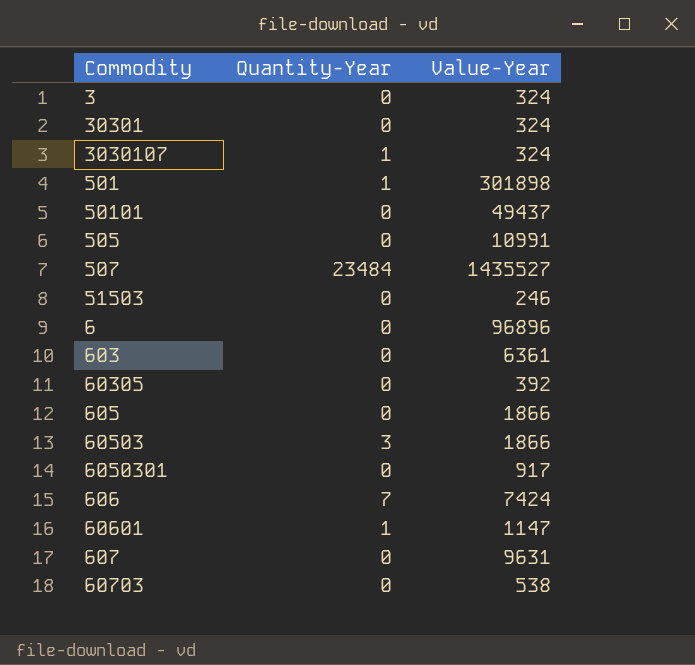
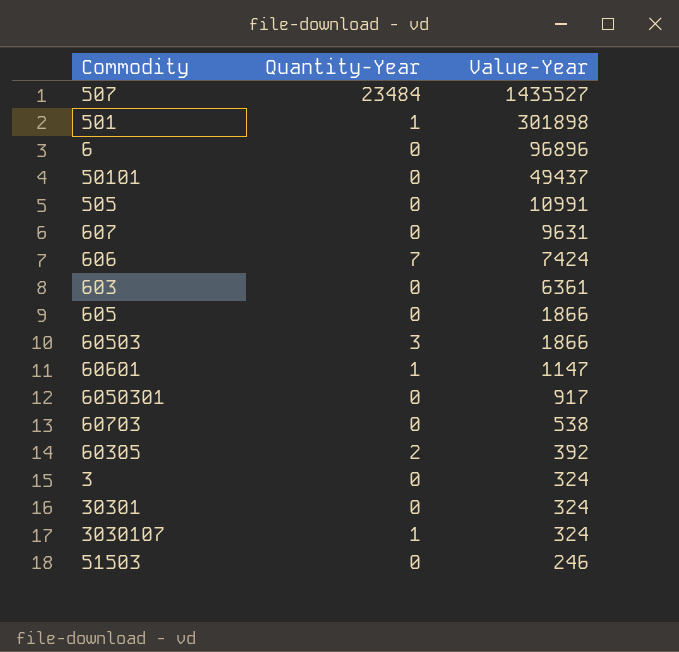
row order: none -> Value-Year descending
60305 | Quantity-Year: 0 -> 2

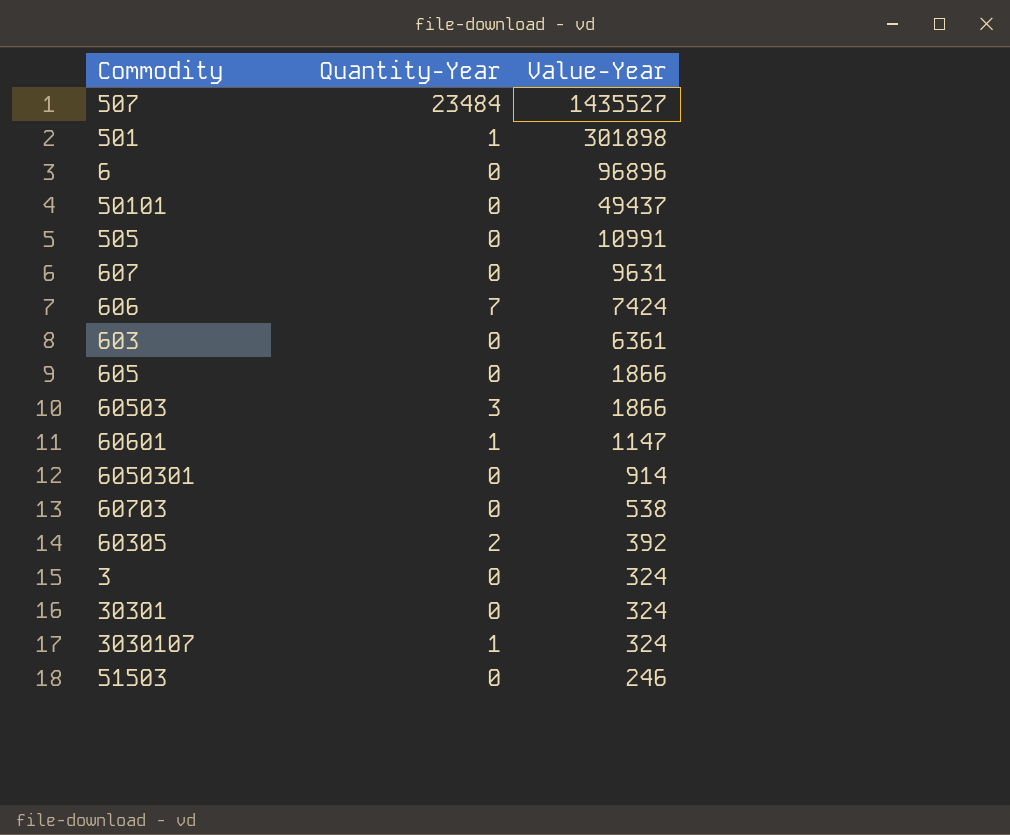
6050301 | Value-Year: 917 -> 914

